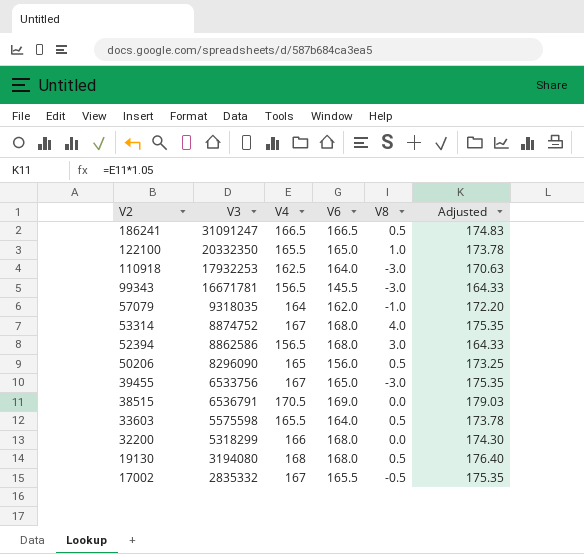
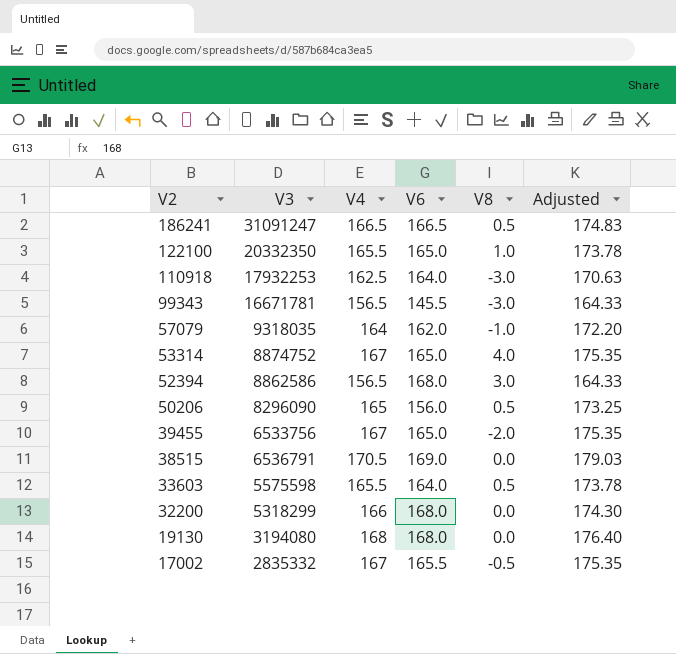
53314 | V6: 168.0 -> 165.0
39455 | V8: -3.0 -> -2.0
19130 | V8: 0.5 -> 0.0

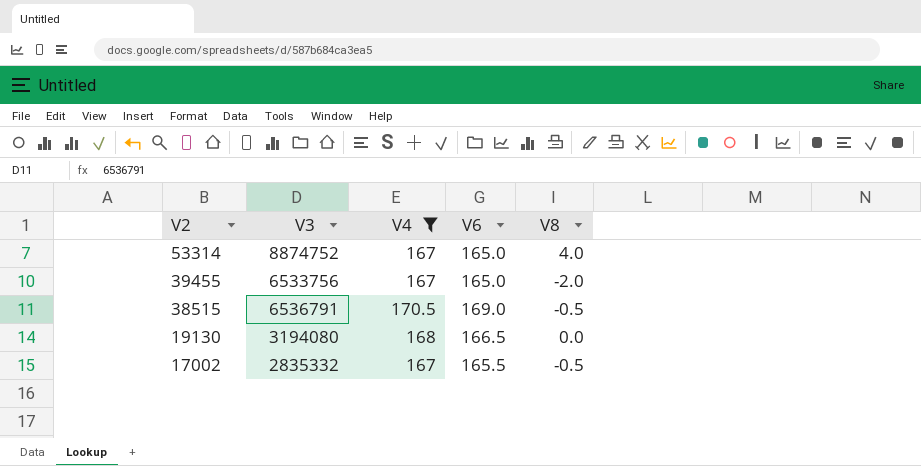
filter: none -> V4 >= 167
column Adjusted | formula: [V4] * 1.05 -> none
38515 | V8: 0.0 -> -0.5
19130 | V6: 168.0 -> 166.5

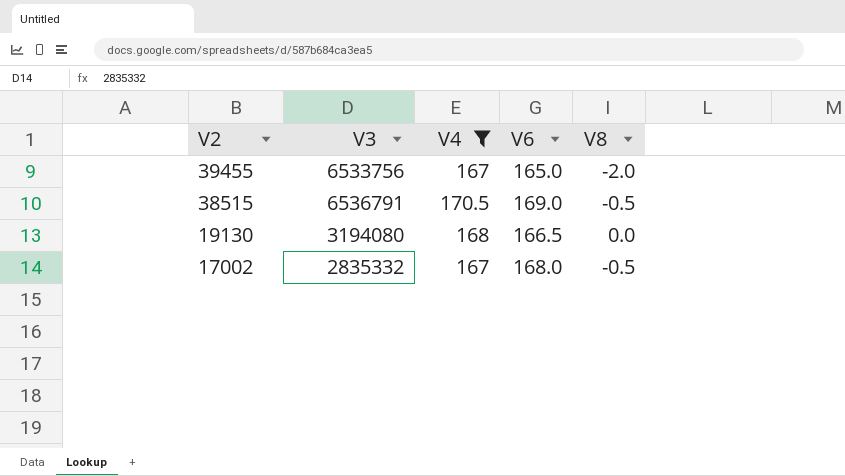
row 53314: 8874752 | 167 | 165.0 | 4.0 -> none
17002 | V6: 165.5 -> 168.0

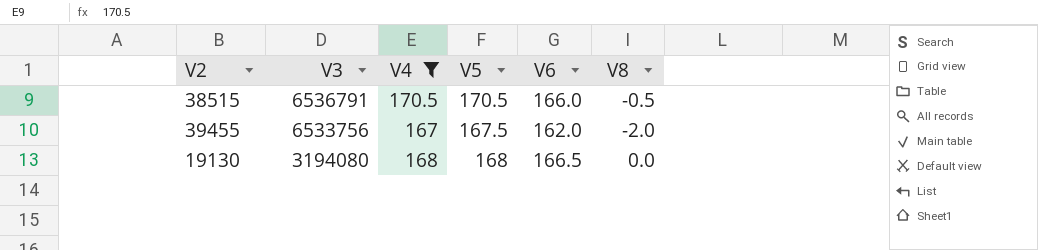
row order: V2 descending -> V3 descending
column V5 | position: none -> 4
row 17002: 2835332 | 167 | 168.0 | -0.5 -> none
38515 | V6: 169.0 -> 166.0
39455 | V6: 165.0 -> 162.0

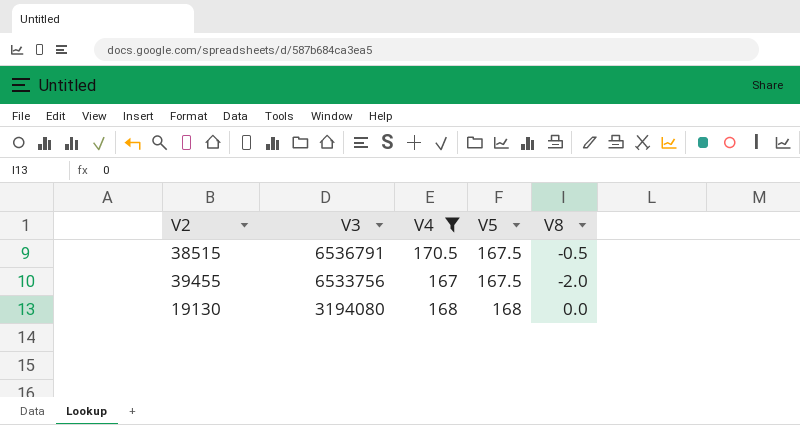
column V6 | position: 5 -> none
38515 | V5: 170.5 -> 167.5

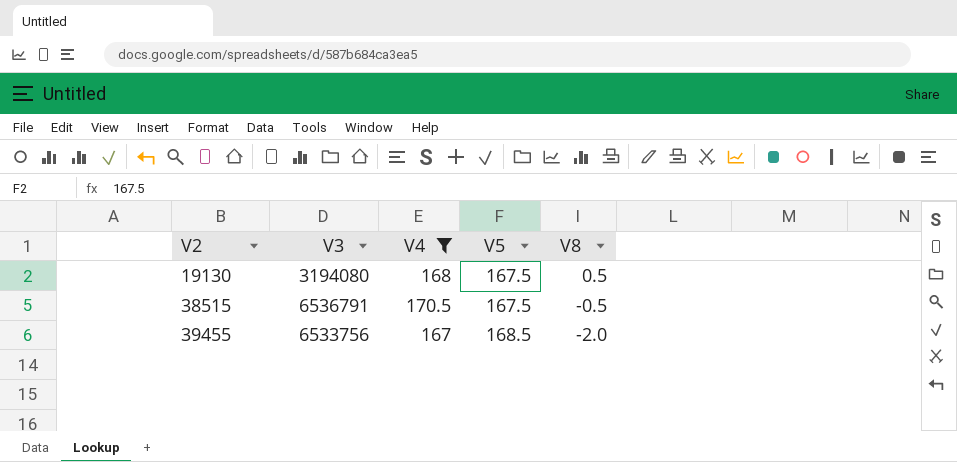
row order: V3 descending -> V2 ascending
19130 | V5: 168 -> 167.5
19130 | V8: 0.0 -> 0.5
39455 | V5: 167.5 -> 168.5

